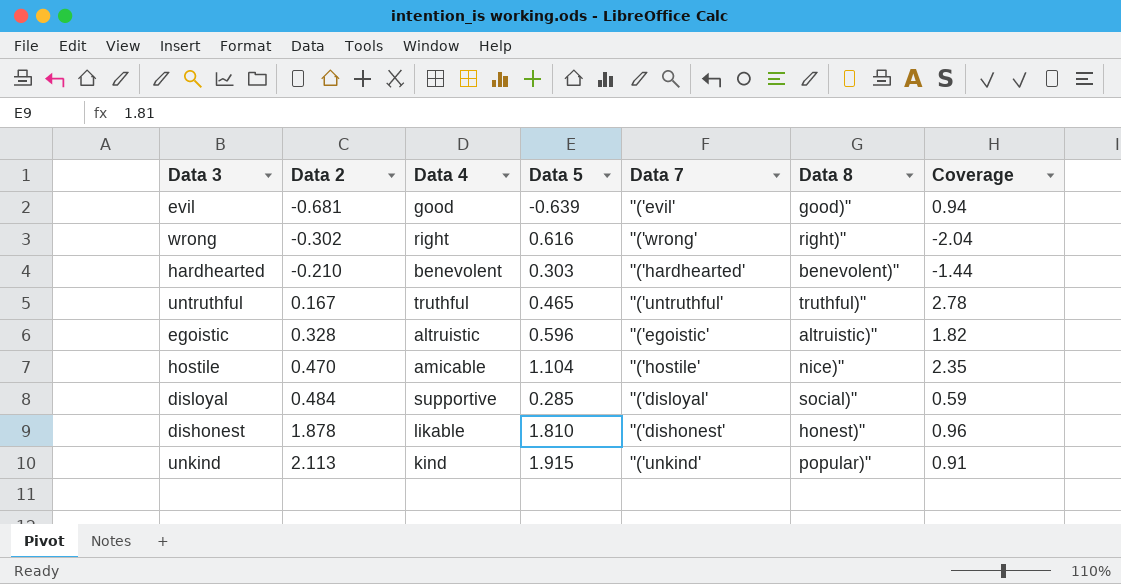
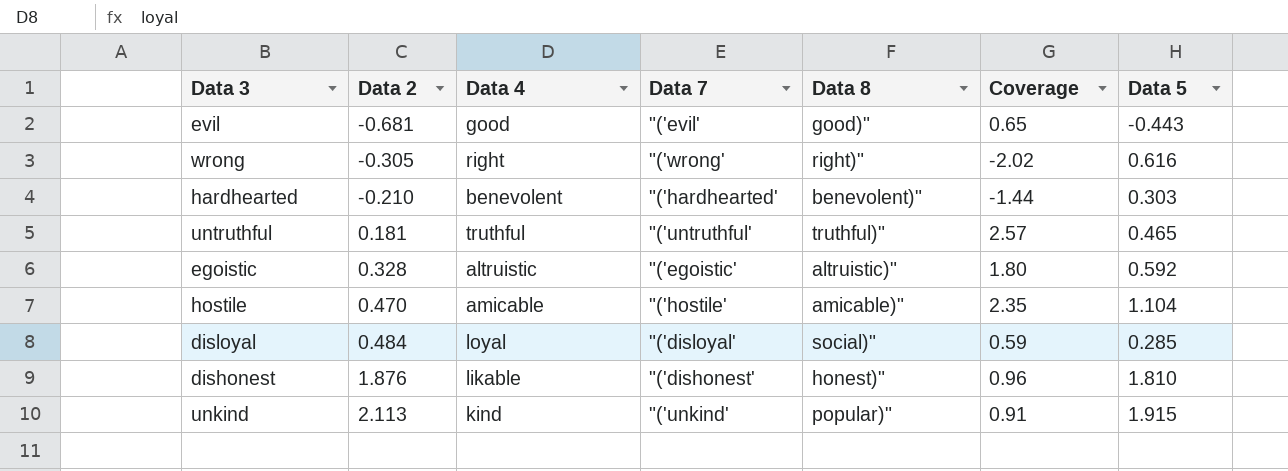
column Data 5 | position: 4 -> 7
evil | Coverage: 0.94 -> 0.65
evil | Data 5: -0.639 -> -0.443
wrong | Data 2: -0.302 -> -0.305
wrong | Coverage: -2.04 -> -2.02
untruthful | Data 2: 0.167 -> 0.181
untruthful | Coverage: 2.78 -> 2.57
egoistic | Coverage: 1.82 -> 1.80
egoistic | Data 5: 0.596 -> 0.592
hostile | Data 8: nice)" -> amicable)"
disloyal | Data 4: supportive -> loyal
dishonest | Data 2: 1.878 -> 1.876

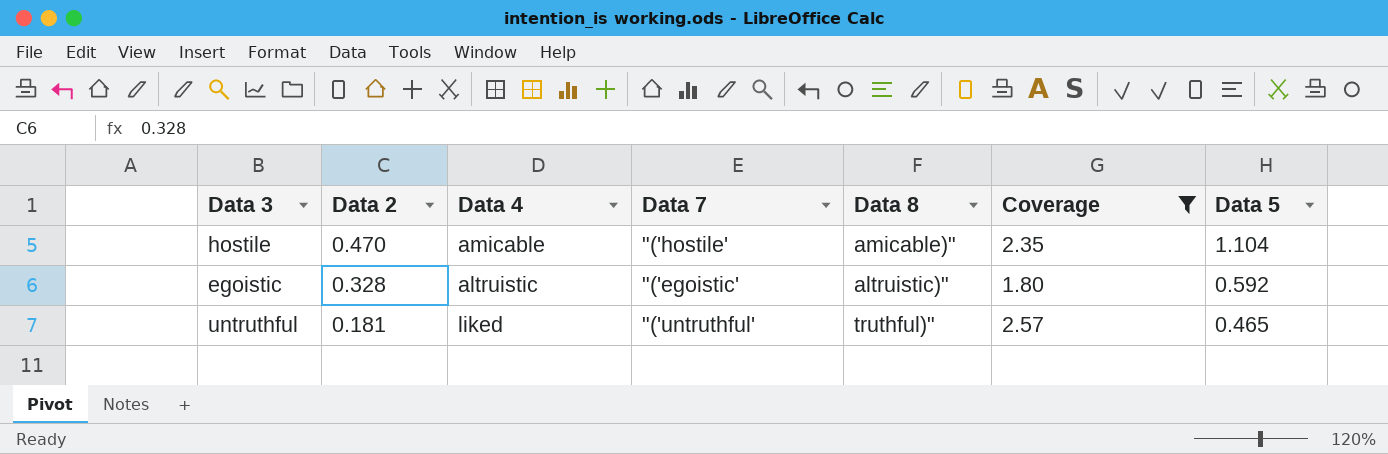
filter: none -> Coverage >= 1.80
row order: Data 2 ascending -> Data 2 descending
untruthful | Data 4: truthful -> liked

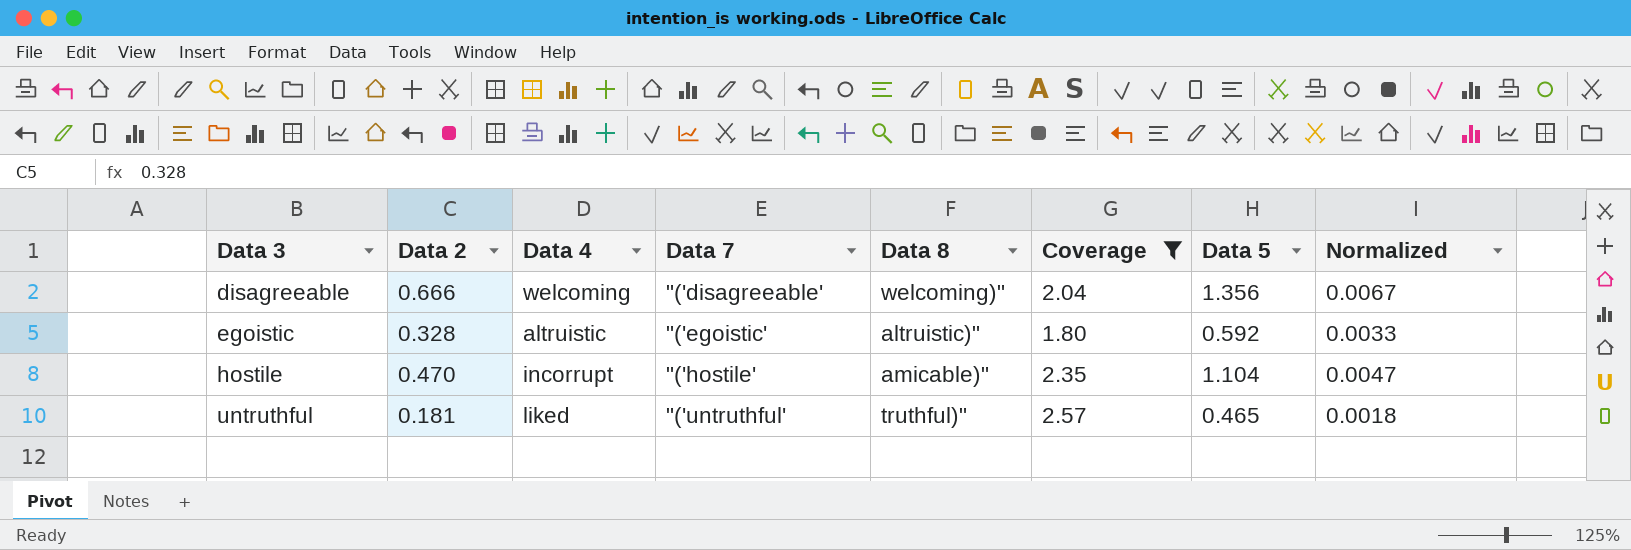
row order: Data 2 descending -> Data 3 ascending
column Normalized | formula: none -> [Data 2] * 0.01
row disagreeable: none -> 0.666 | welcoming | "('disagreeable' | welcoming)" | 2.04 | 1.356 | 0.0067
hostile | Data 4: amicable -> incorrupt

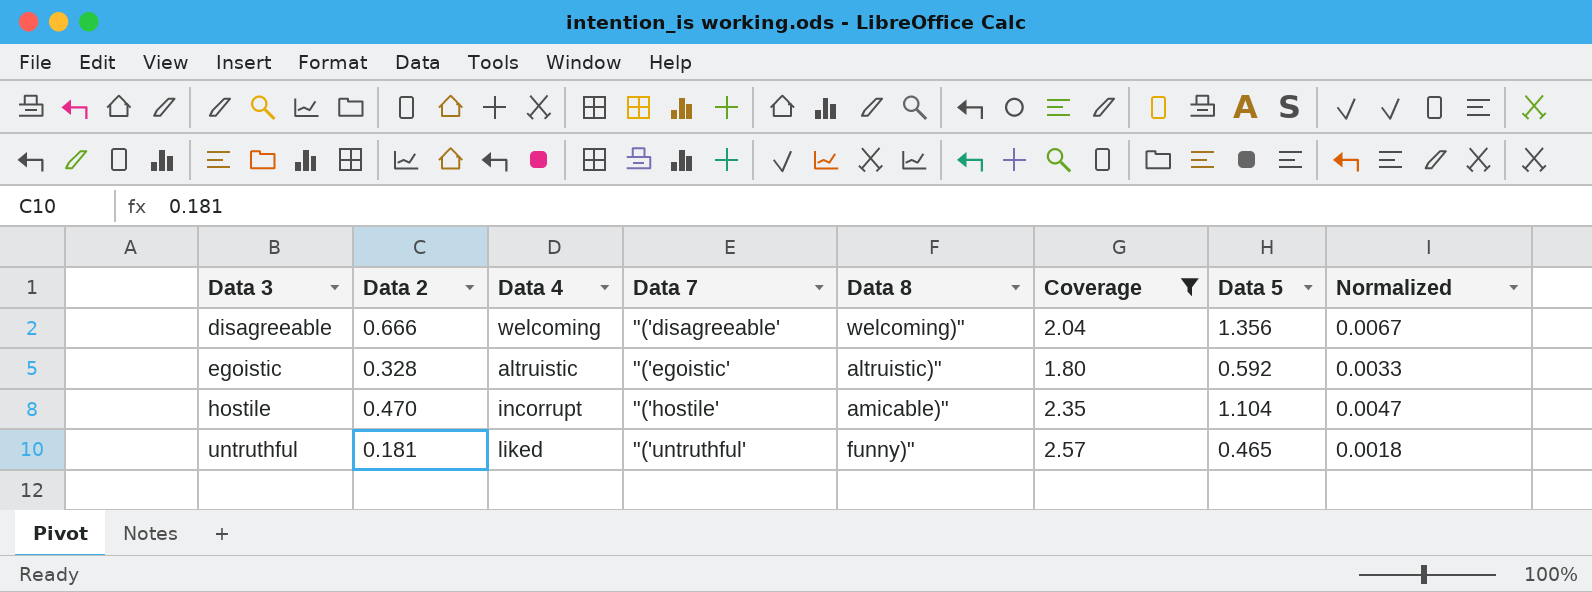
untruthful | Data 8: truthful)" -> funny)"

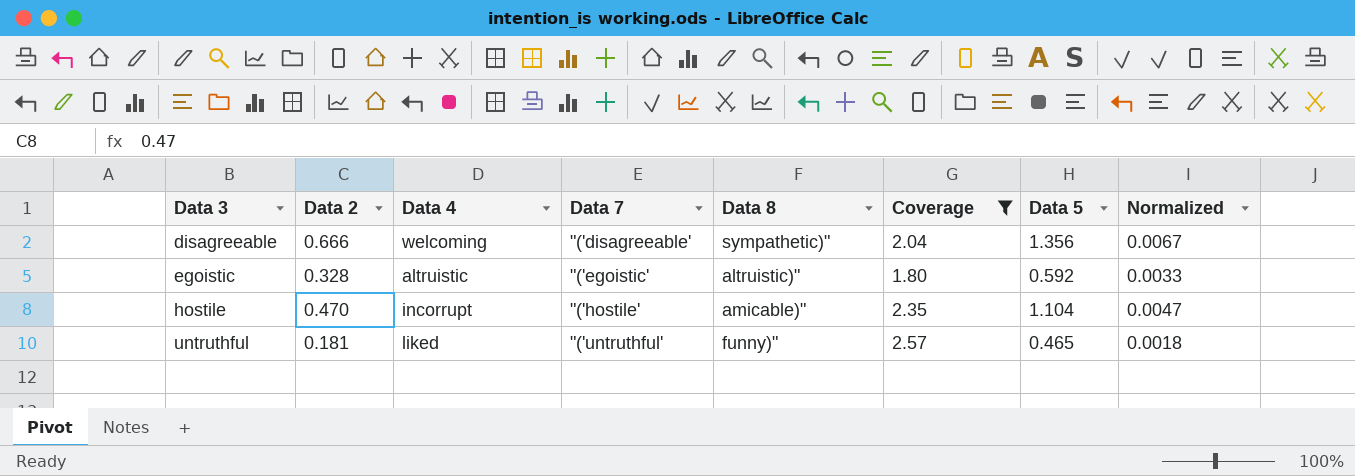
disagreeable | Data 8: welcoming)" -> sympathetic)"

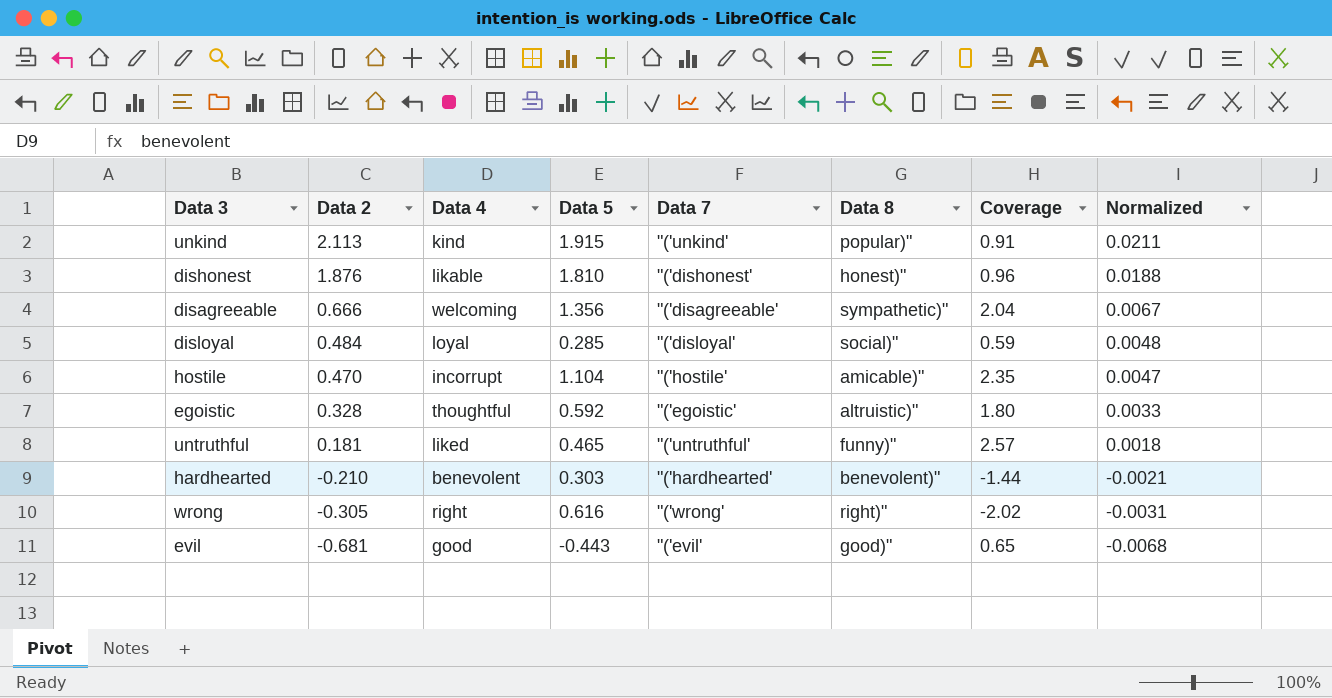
filter: Coverage >= 1.80 -> none
row order: Data 3 ascending -> Data 2 descending
column Data 5 | position: 7 -> 4
egoistic | Data 4: altruistic -> thoughtful

